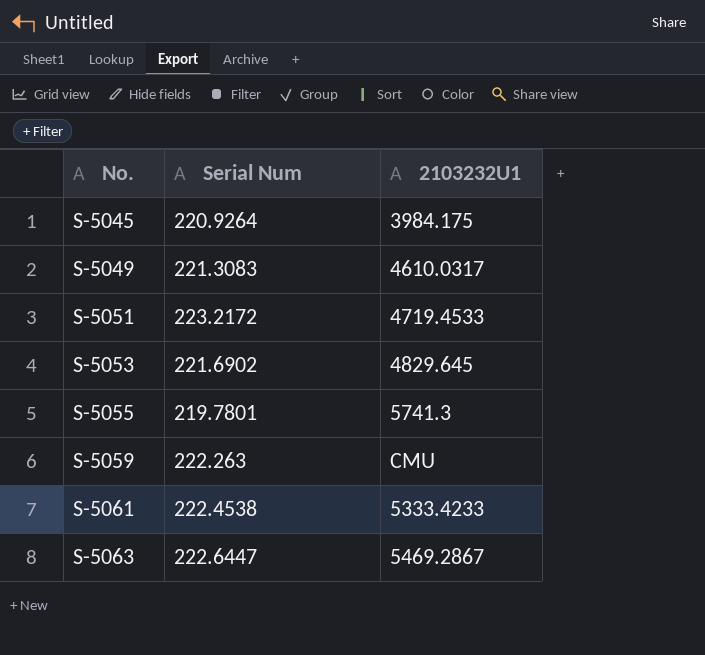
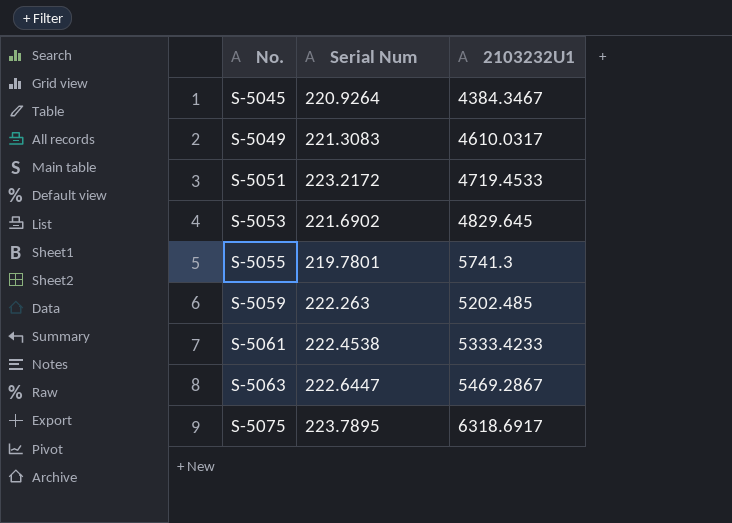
S-5045 | 2103232U1: 3984.175 -> 4384.3467
S-5059 | 2103232U1: CMU -> 5202.485
row S-5075: none -> 223.7895 | 6318.6917

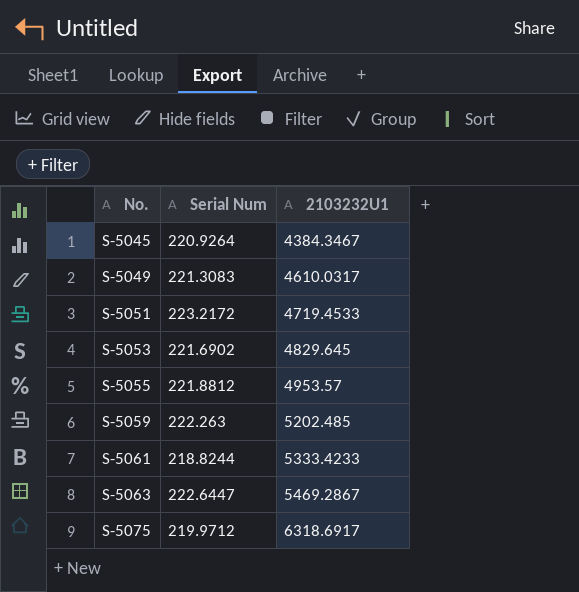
S-5055 | Serial Num: 219.7801 -> 221.8812
S-5055 | 2103232U1: 5741.3 -> 4953.57
S-5061 | Serial Num: 222.4538 -> 218.8244
S-5075 | Serial Num: 223.7895 -> 219.9712

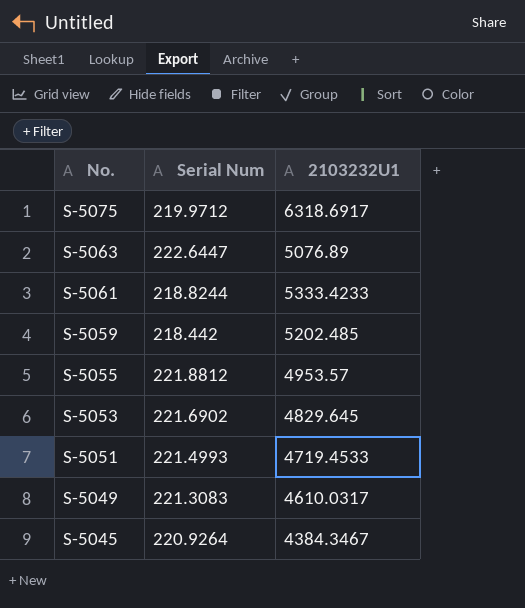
row order: No. ascending -> No. descending
S-5063 | 2103232U1: 5469.2867 -> 5076.89
S-5059 | Serial Num: 222.263 -> 218.442
S-5051 | Serial Num: 223.2172 -> 221.4993

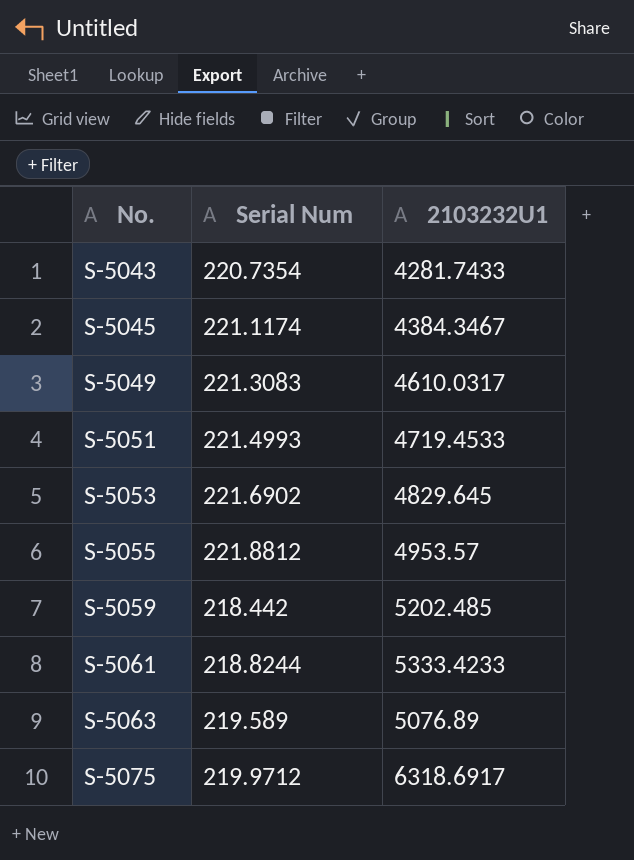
row order: No. descending -> No. ascending
row S-5043: none -> 220.7354 | 4281.7433
S-5045 | Serial Num: 220.9264 -> 221.1174
S-5063 | Serial Num: 222.6447 -> 219.589

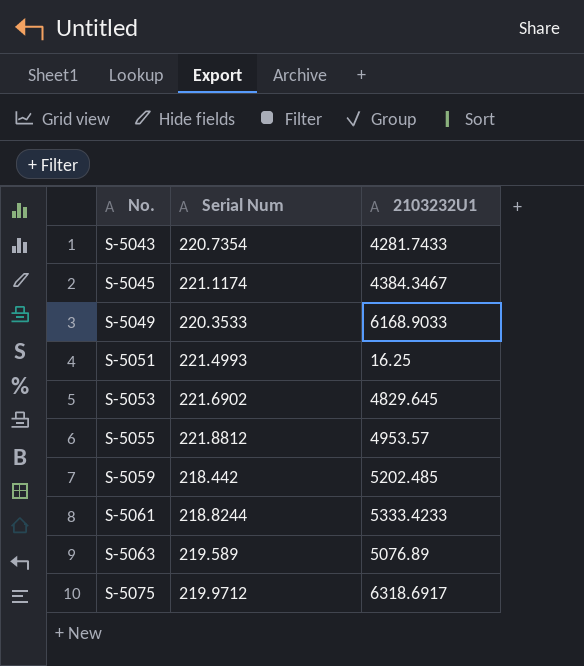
S-5049 | Serial Num: 221.3083 -> 220.3533
S-5049 | 2103232U1: 4610.0317 -> 6168.9033
S-5051 | 2103232U1: 4719.4533 -> 16.25

